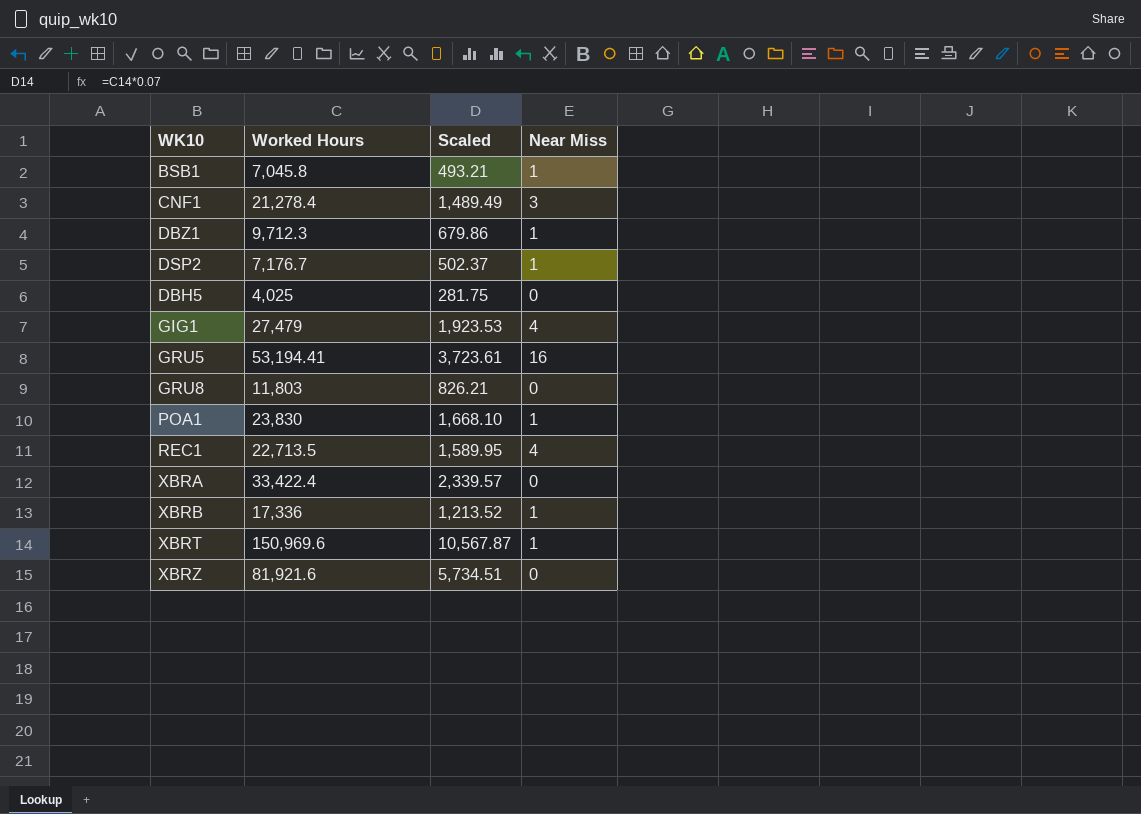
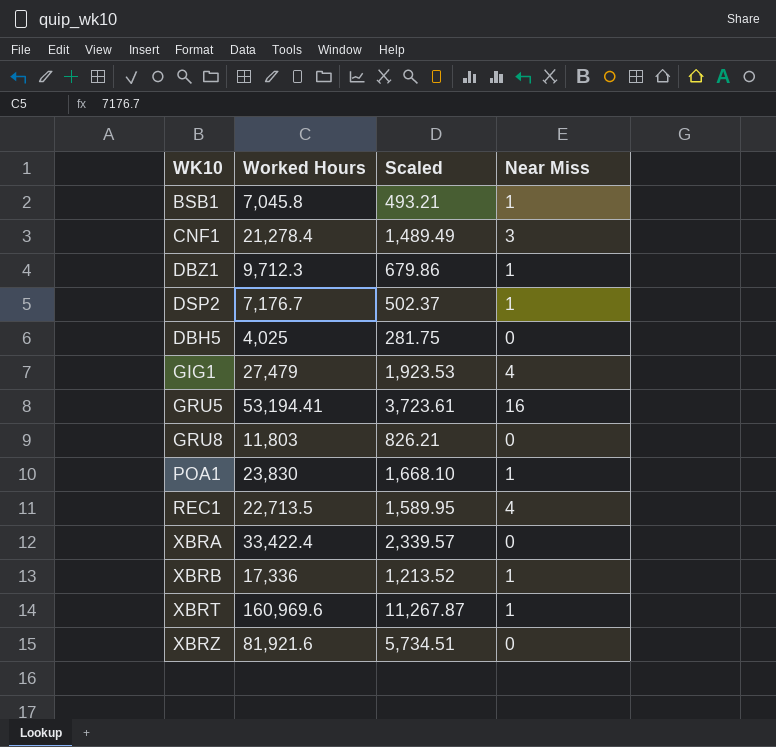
XBRT | Worked Hours: 150,969.6 -> 160,969.6
XBRT | Scaled: 10,567.87 -> 11,267.87

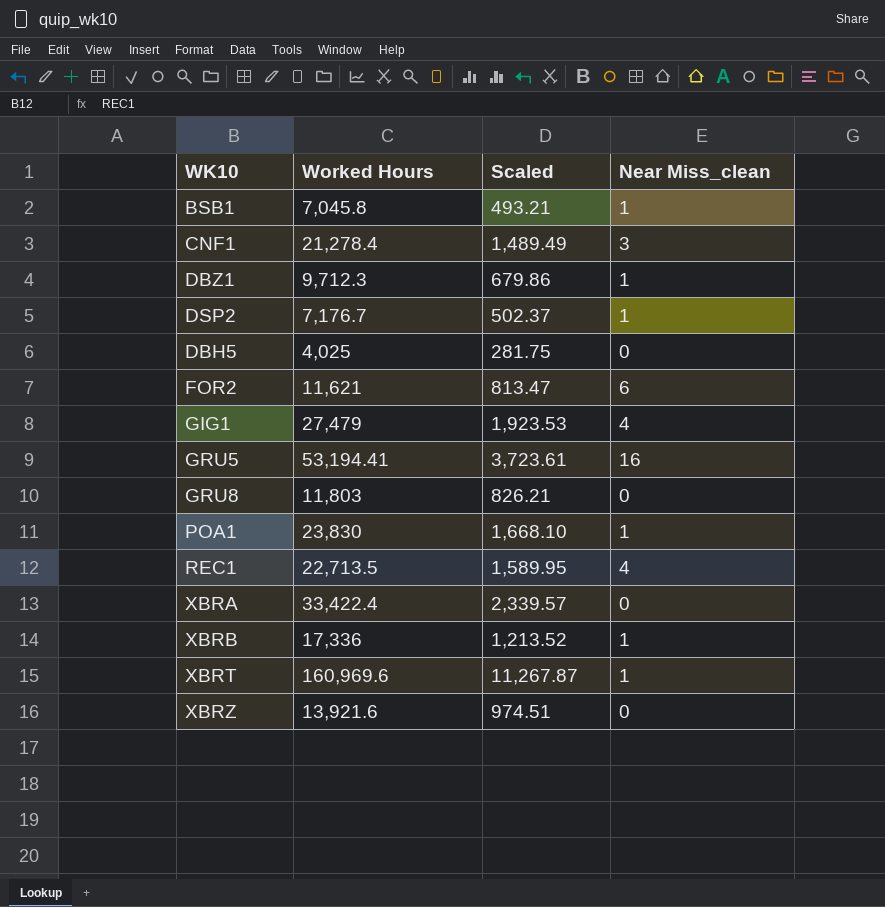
column name: Near Miss -> Near Miss_clean
row FOR2: none -> 11,621 | 813.47 | 6
XBRZ | Worked Hours: 81,921.6 -> 13,921.6
XBRZ | Scaled: 5,734.51 -> 974.51

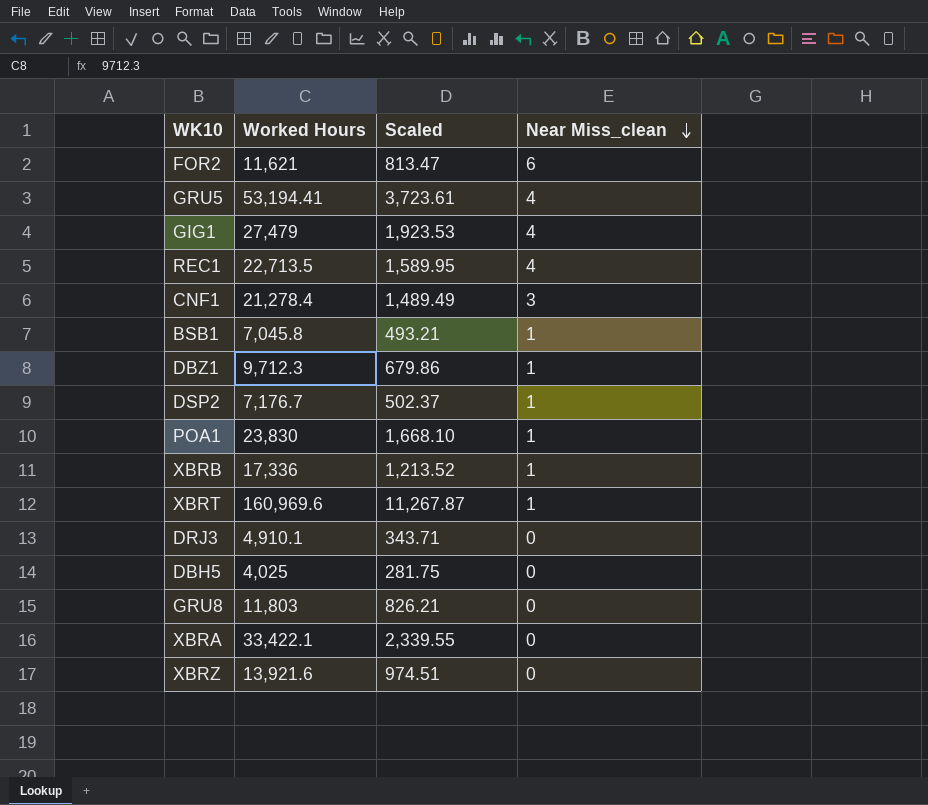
row order: none -> Near Miss_clean descending
GRU5 | Near Miss_clean: 16 -> 4
row DRJ3: none -> 4,910.1 | 343.71 | 0
XBRA | Worked Hours: 33,422.4 -> 33,422.1
XBRA | Scaled: 2,339.57 -> 2,339.55

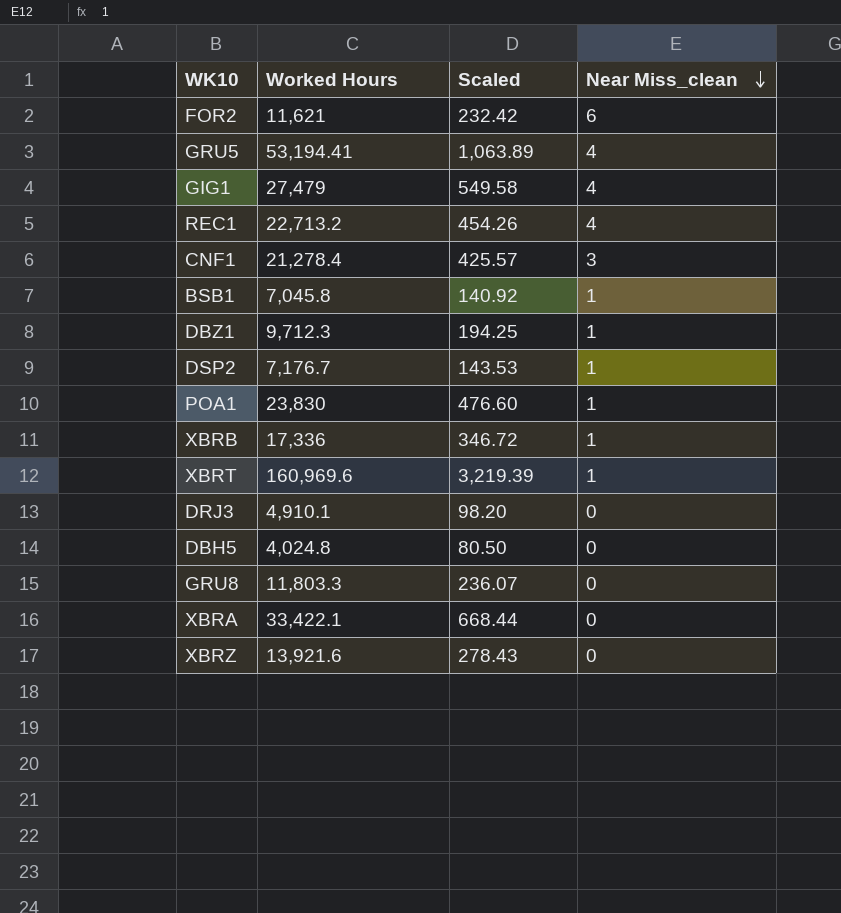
column Scaled | formula: [Worked Hours] * 0.07 -> [Worked Hours] * 0.02
REC1 | Worked Hours: 22,713.5 -> 22,713.2
DBH5 | Worked Hours: 4,025 -> 4,024.8
GRU8 | Worked Hours: 11,803 -> 11,803.3

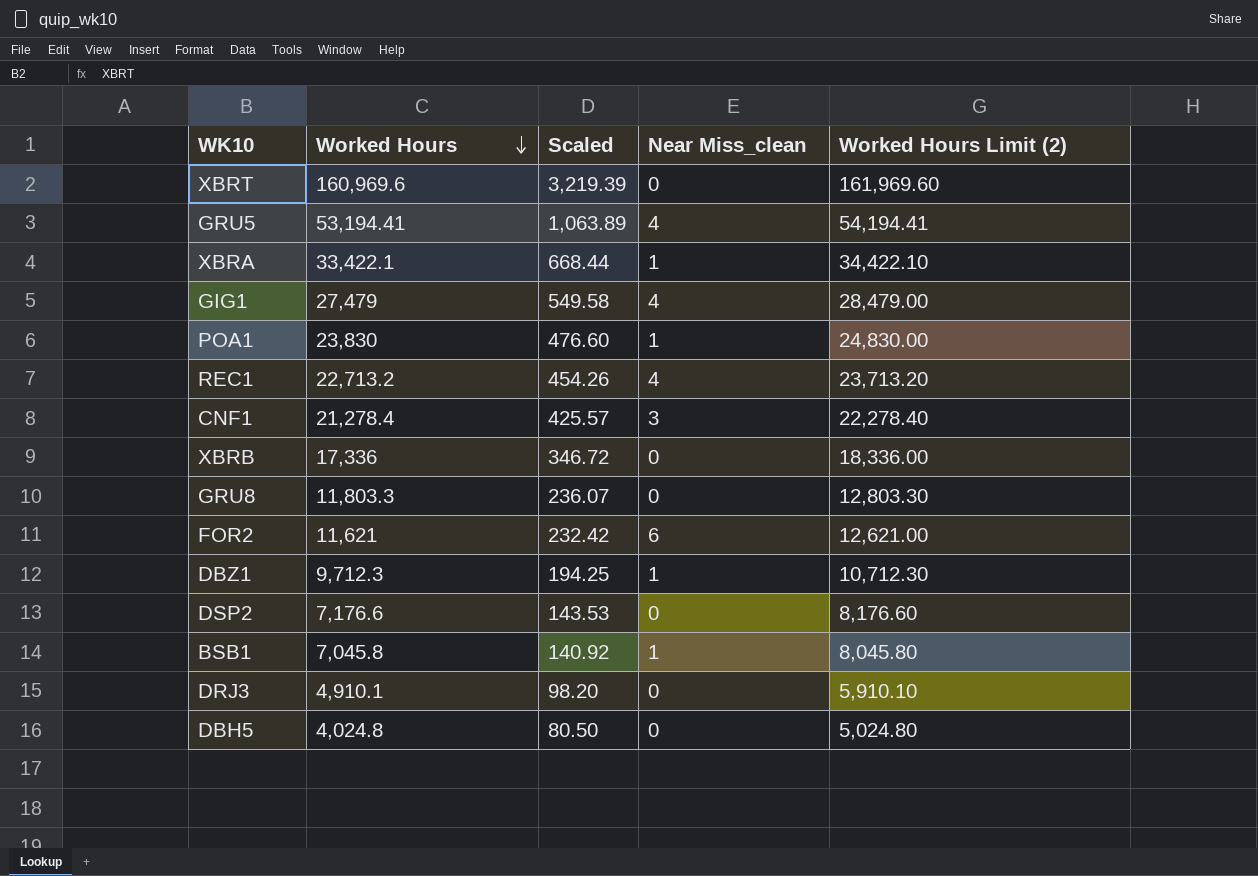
row order: Near Miss_clean descending -> Worked Hours descending
column Worked Hours Limit (2) | formula: none -> [Worked Hours] + 1000
row XBRZ: 13,921.6 | 278.43 | 0 -> none
XBRT | Near Miss_clean: 1 -> 0
XBRA | Near Miss_clean: 0 -> 1
XBRB | Near Miss_clean: 1 -> 0
DSP2 | Worked Hours: 7,176.7 -> 7,176.6
DSP2 | Near Miss_clean: 1 -> 0

